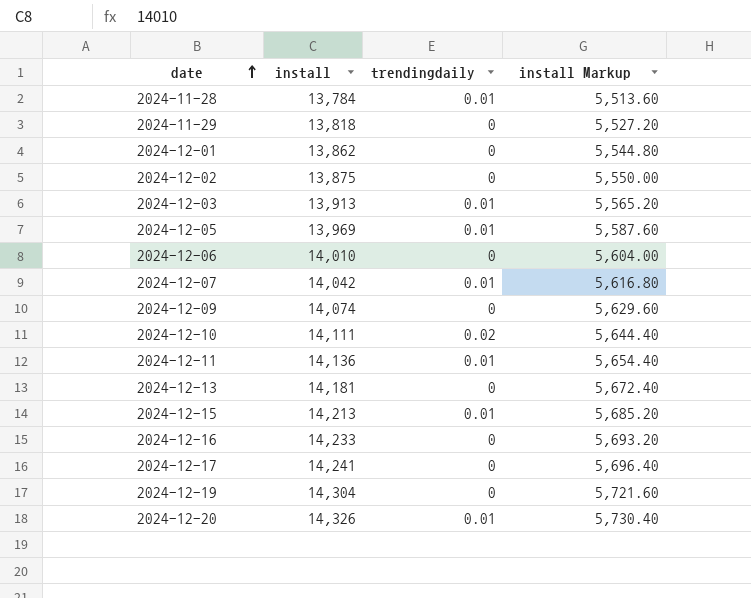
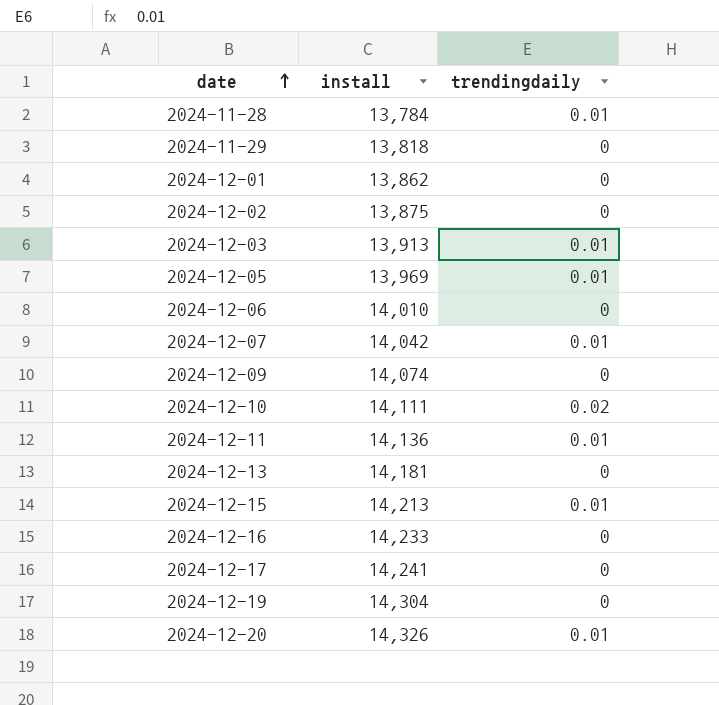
column install Markup | formula: [install] * 0.4 -> none

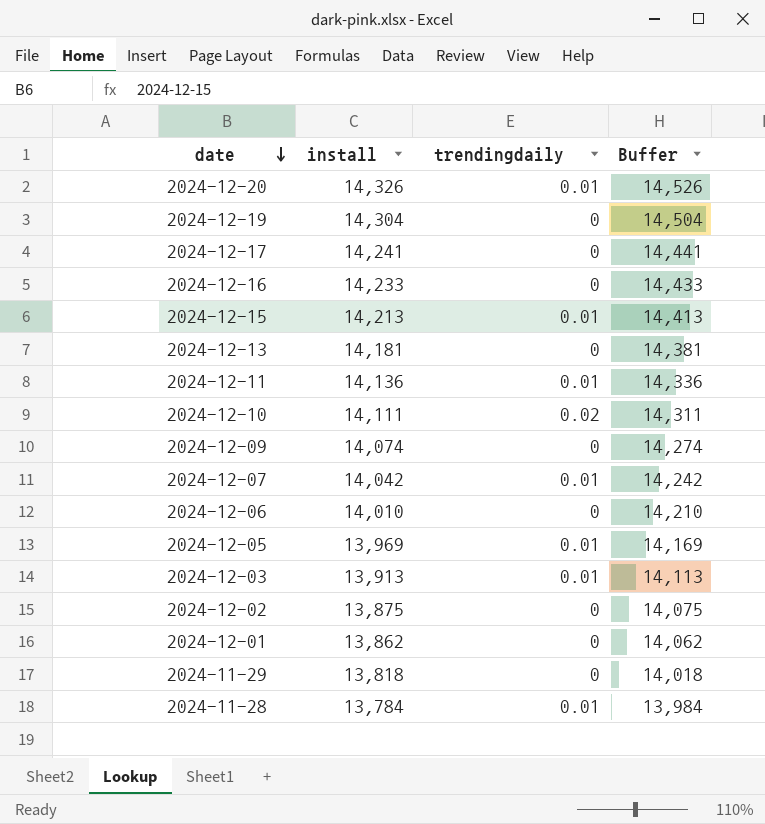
row order: date ascending -> date descending
column Buffer | formula: none -> [install] + 200

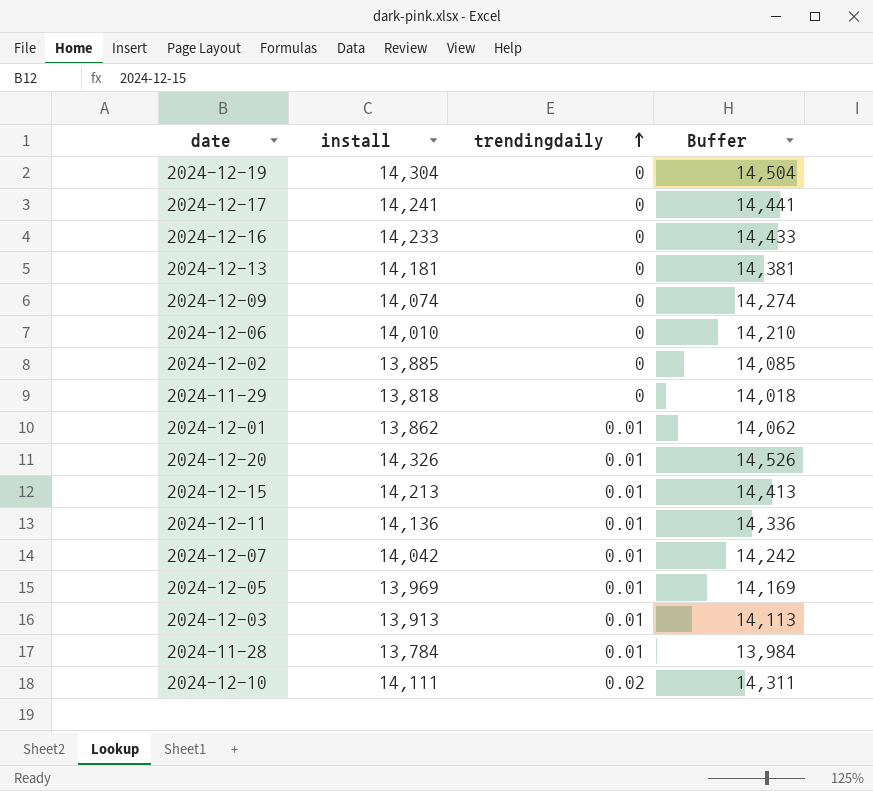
row order: date descending -> trendingdaily ascending
2024-12-02 | install: 13,875 -> 13,885
2024-12-02 | Buffer: 14,075 -> 14,085
2024-12-01 | trendingdaily: 0 -> 0.01

